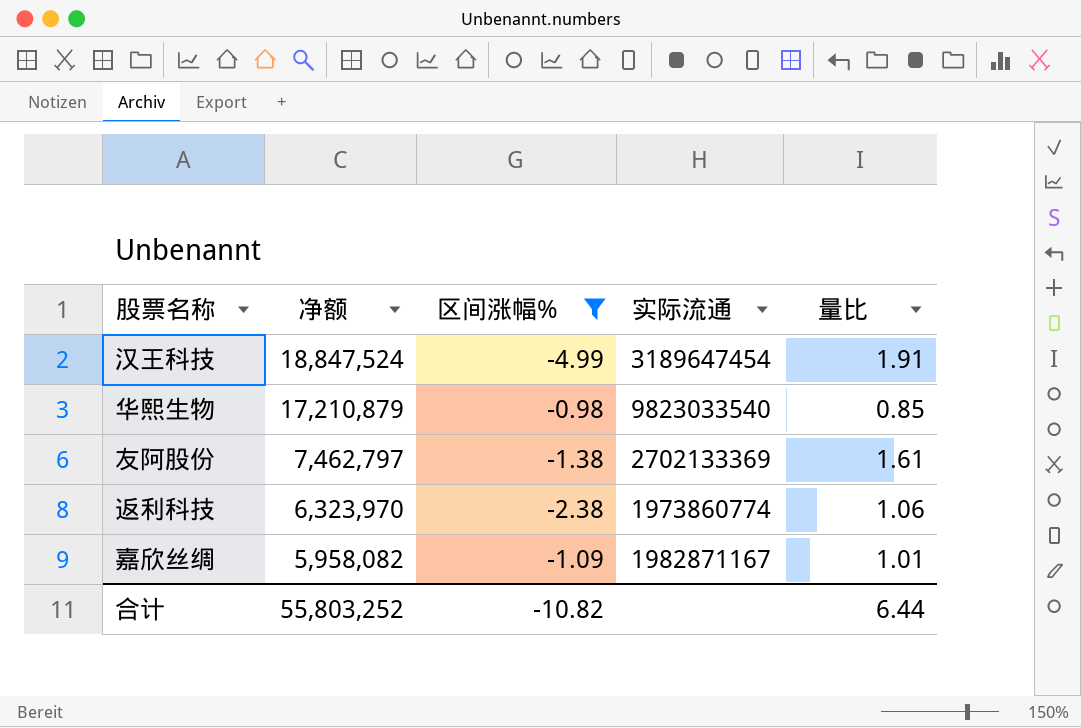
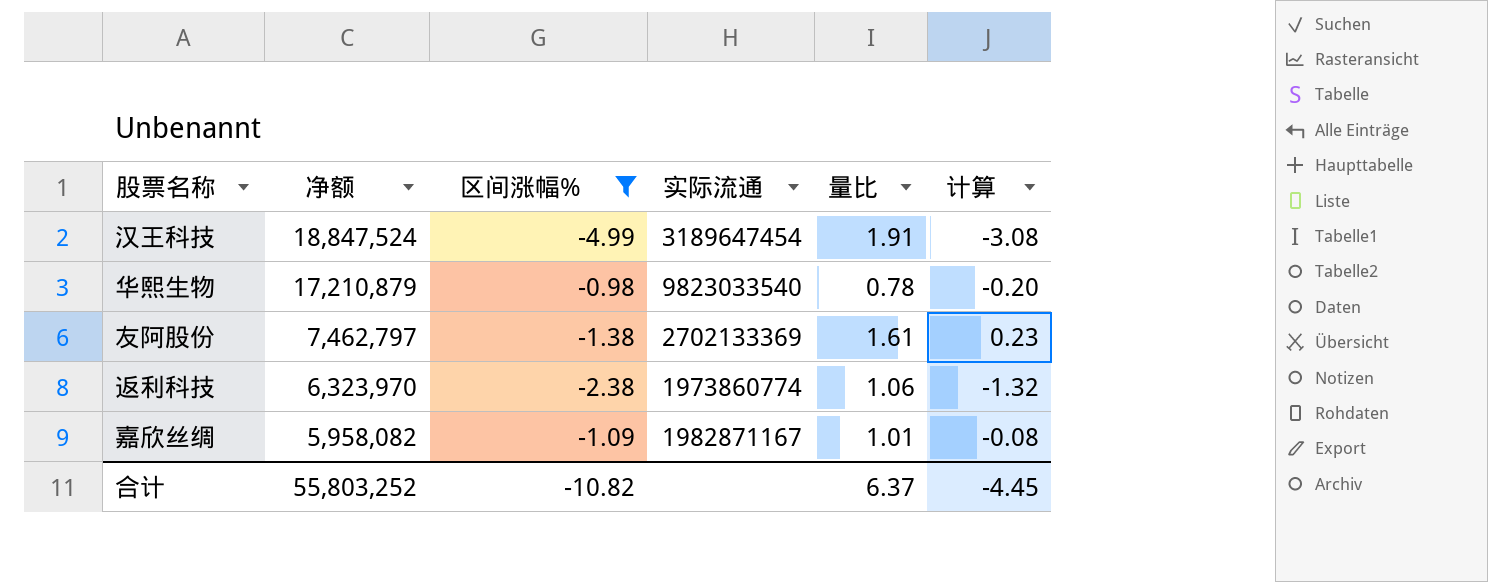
column 计算 | formula: none -> [区间涨幅%] + [量比]
华熙生物 | 量比: 0.85 -> 0.78
合计 | 量比: 6.44 -> 6.37

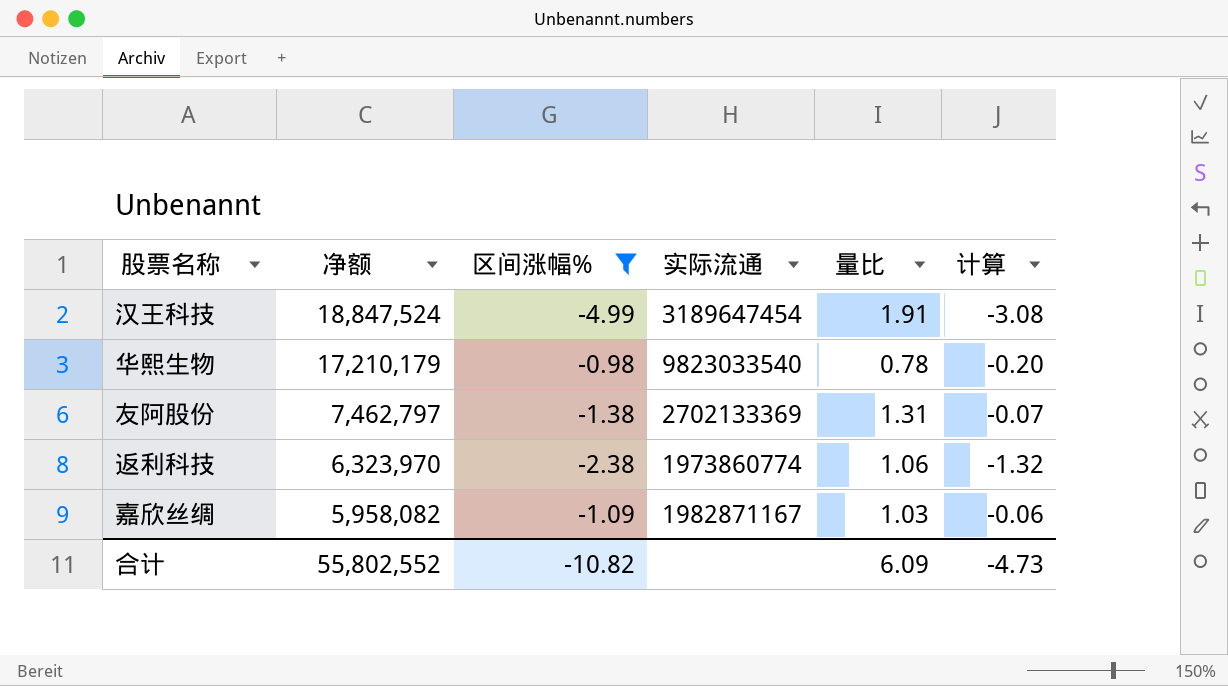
华熙生物 | 净额: 17,210,879 -> 17,210,179
友阿股份 | 量比: 1.61 -> 1.31
友阿股份 | 计算: 0.23 -> -0.07
嘉欣丝绸 | 量比: 1.01 -> 1.03
嘉欣丝绸 | 计算: -0.08 -> -0.06
合计 | 净额: 55,803,252 -> 55,802,552
合计 | 量比: 6.37 -> 6.09
合计 | 计算: -4.45 -> -4.73

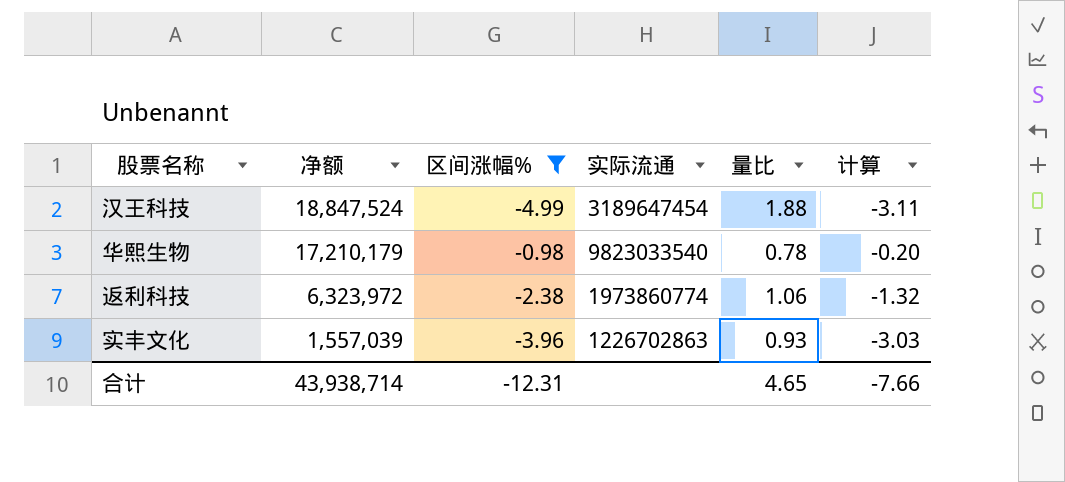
row 友阿股份: 7,462,797 | -1.38 | 2702133369 | 1.31 | -0.07 -> none
row 嘉欣丝绸: 5,958,082 | -1.09 | 1982871167 | 1.03 | -0.06 -> none
汉王科技 | 量比: 1.91 -> 1.88
汉王科技 | 计算: -3.08 -> -3.11
返利科技 | 净额: 6,323,970 -> 6,323,972
row 实丰文化: none -> 1,557,039 | -3.96 | 1226702863 | 0.93 | -3.03
合计 | 净额: 55,802,552 -> 43,938,714
合计 | 区间涨幅%: -10.82 -> -12.31
合计 | 量比: 6.09 -> 4.65
合计 | 计算: -4.73 -> -7.66

